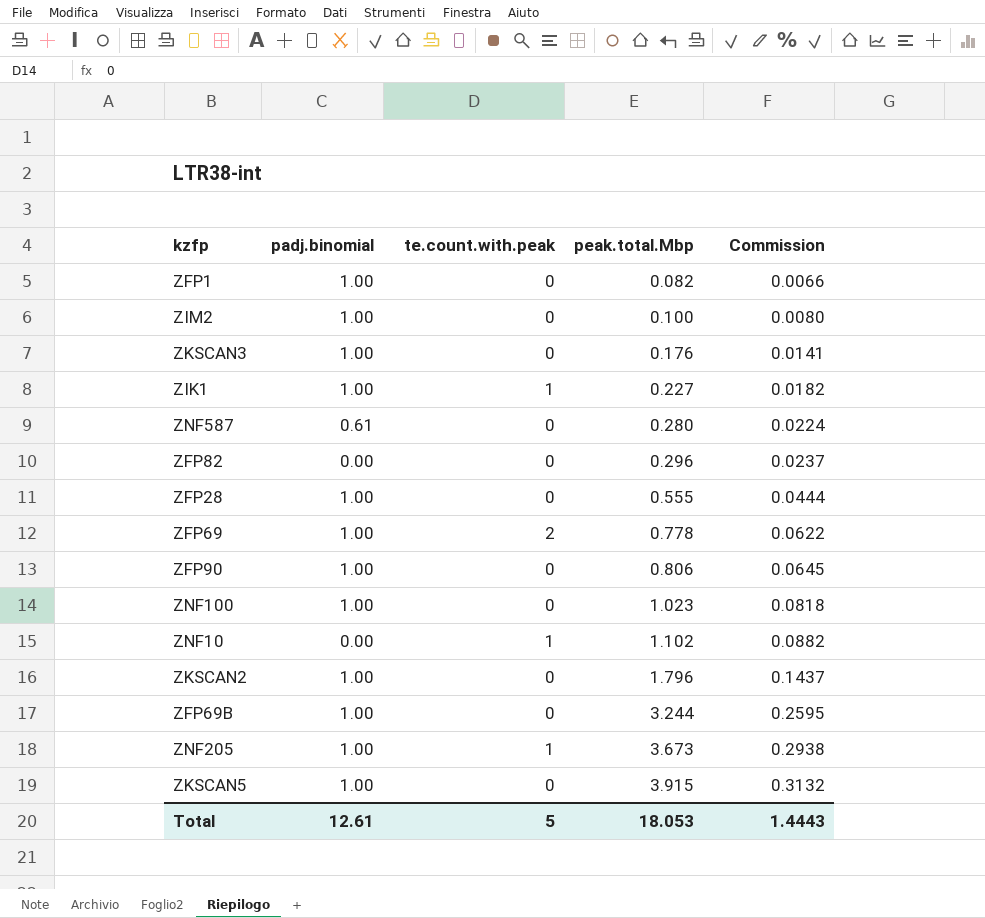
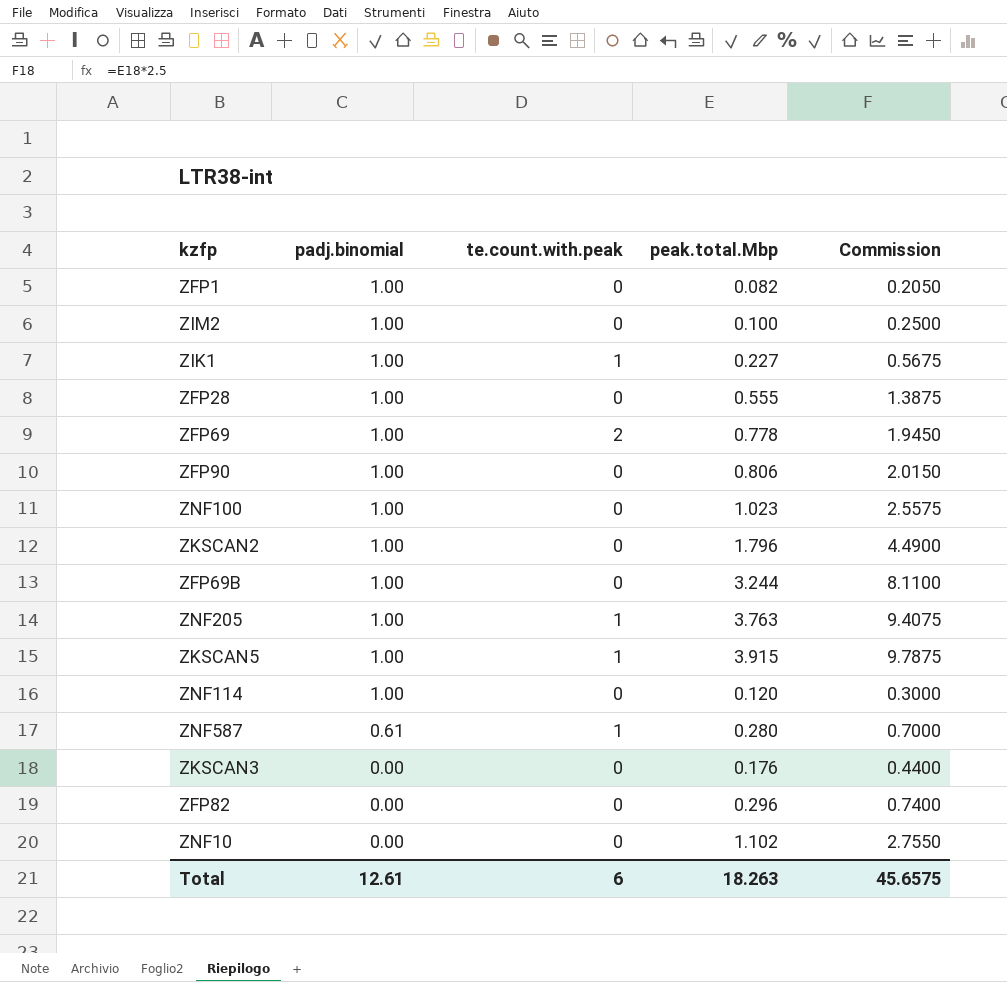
row order: peak.total.Mbp ascending -> padj.binomial descending
column Commission | formula: [peak.total.Mbp] * 0.08 -> [peak.total.Mbp] * 2.5
ZNF205 | peak.total.Mbp: 3.673 -> 3.763
ZKSCAN5 | te.count.with.peak: 0 -> 1
row ZNF114: none -> 1.00 | 0 | 0.120 | 0.3000
ZNF587 | te.count.with.peak: 0 -> 1
ZKSCAN3 | padj.binomial: 1.00 -> 0.00
ZNF10 | te.count.with.peak: 1 -> 0
Total | te.count.with.peak: 5 -> 6
Total | peak.total.Mbp: 18.053 -> 18.263
Total | Commission: 1.4443 -> 45.6575

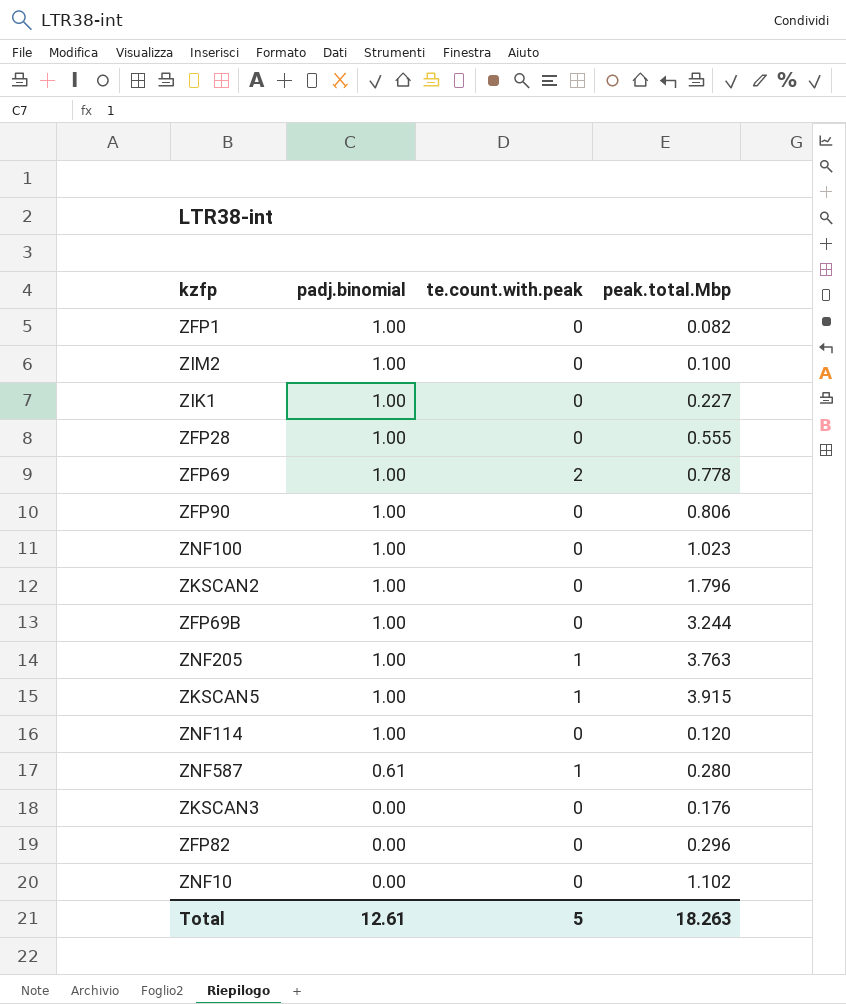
column Commission | formula: [peak.total.Mbp] * 2.5 -> none
ZIK1 | te.count.with.peak: 1 -> 0
Total | te.count.with.peak: 6 -> 5

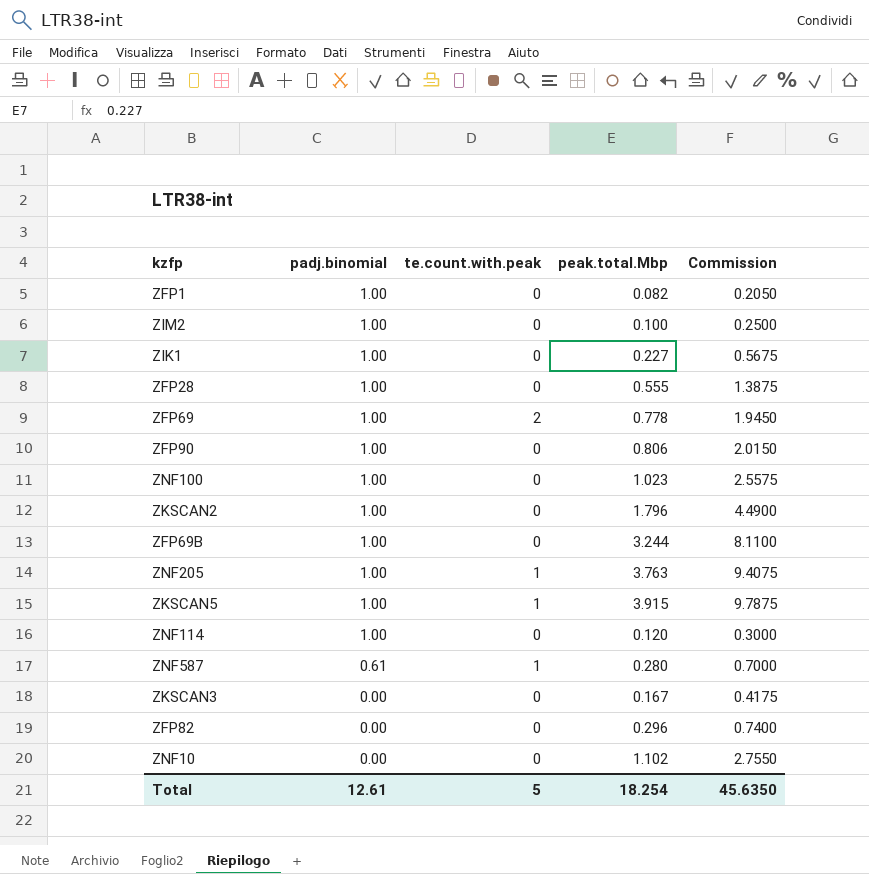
column Commission | formula: none -> [peak.total.Mbp] * 2.5
ZKSCAN3 | peak.total.Mbp: 0.176 -> 0.167
Total | peak.total.Mbp: 18.263 -> 18.254

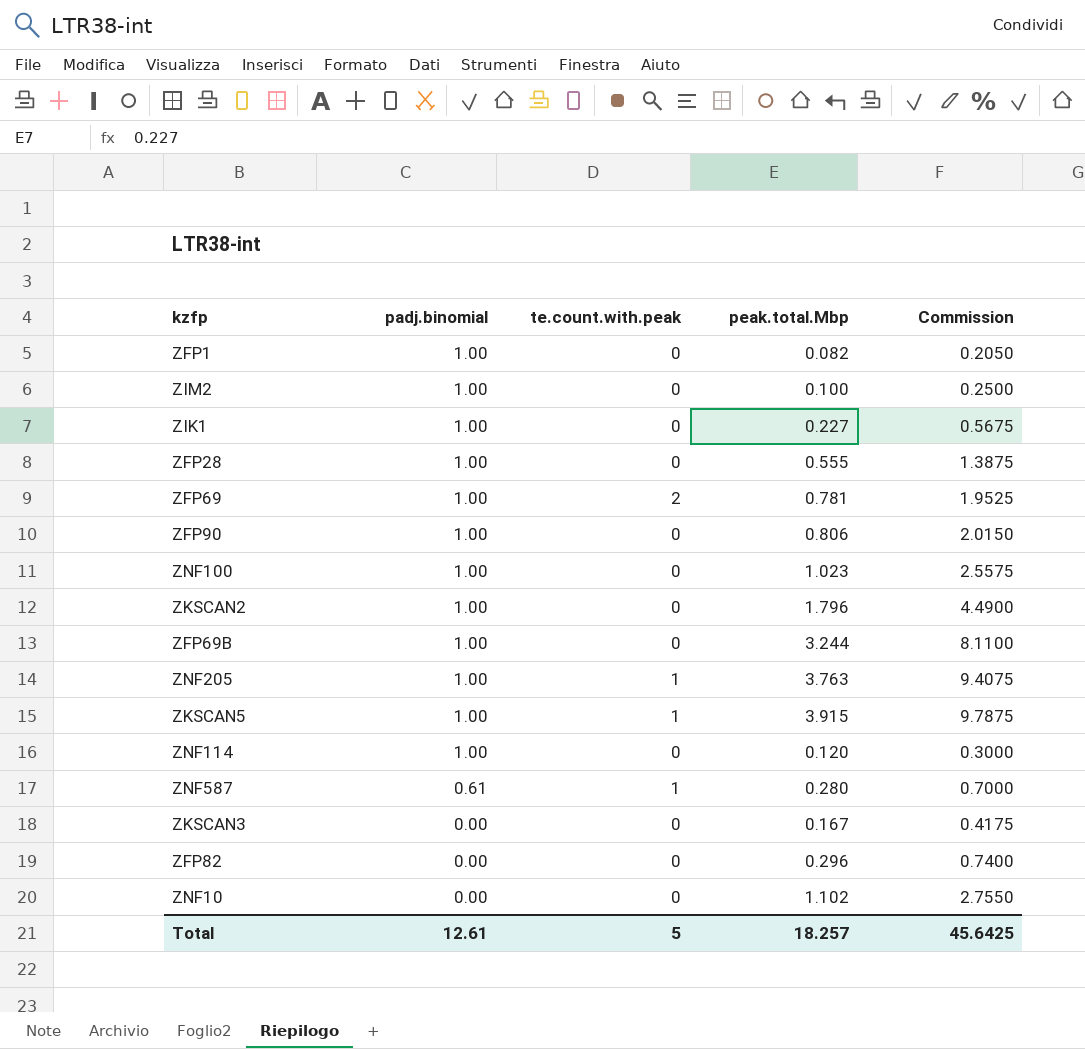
ZFP69 | peak.total.Mbp: 0.778 -> 0.781
ZFP69 | Commission: 1.9450 -> 1.9525
Total | peak.total.Mbp: 18.254 -> 18.257
Total | Commission: 45.6350 -> 45.6425

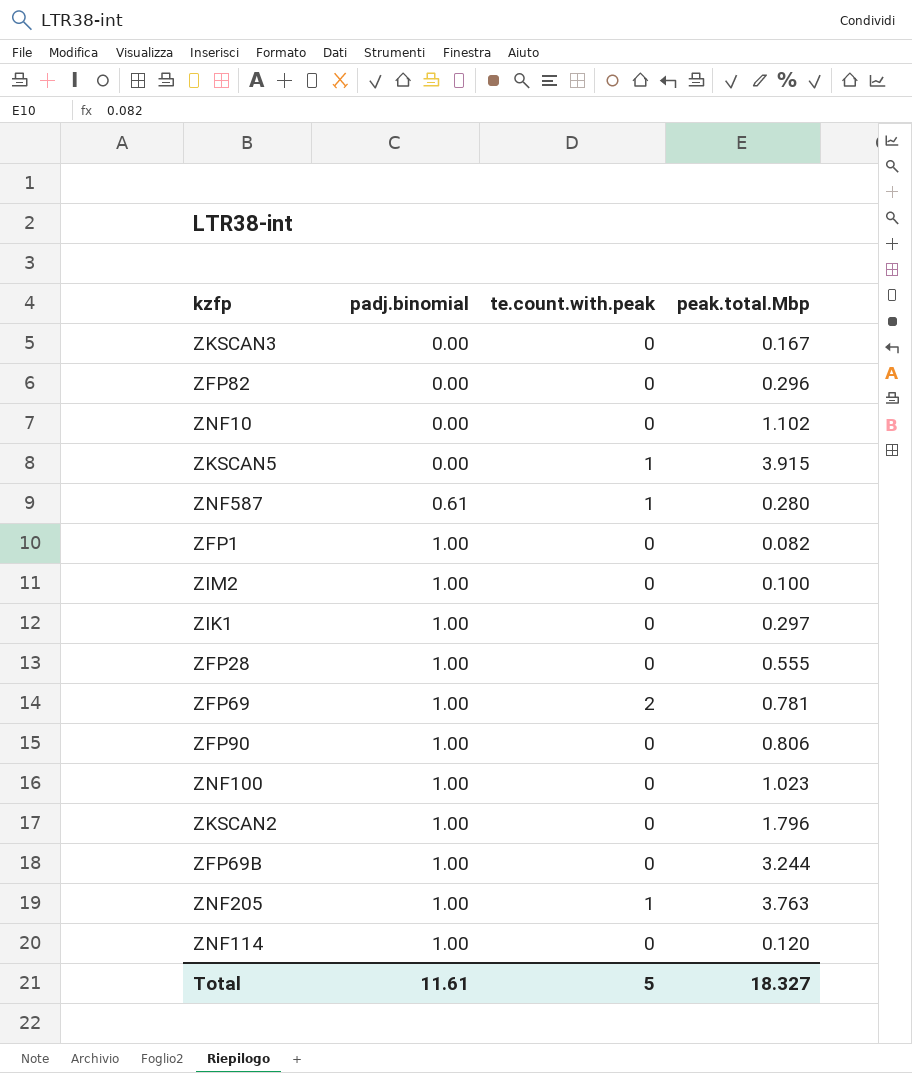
row order: padj.binomial descending -> padj.binomial ascending
column Commission | formula: [peak.total.Mbp] * 2.5 -> none
ZKSCAN5 | padj.binomial: 1.00 -> 0.00
ZIK1 | peak.total.Mbp: 0.227 -> 0.297
Total | padj.binomial: 12.61 -> 11.61
Total | peak.total.Mbp: 18.257 -> 18.327

